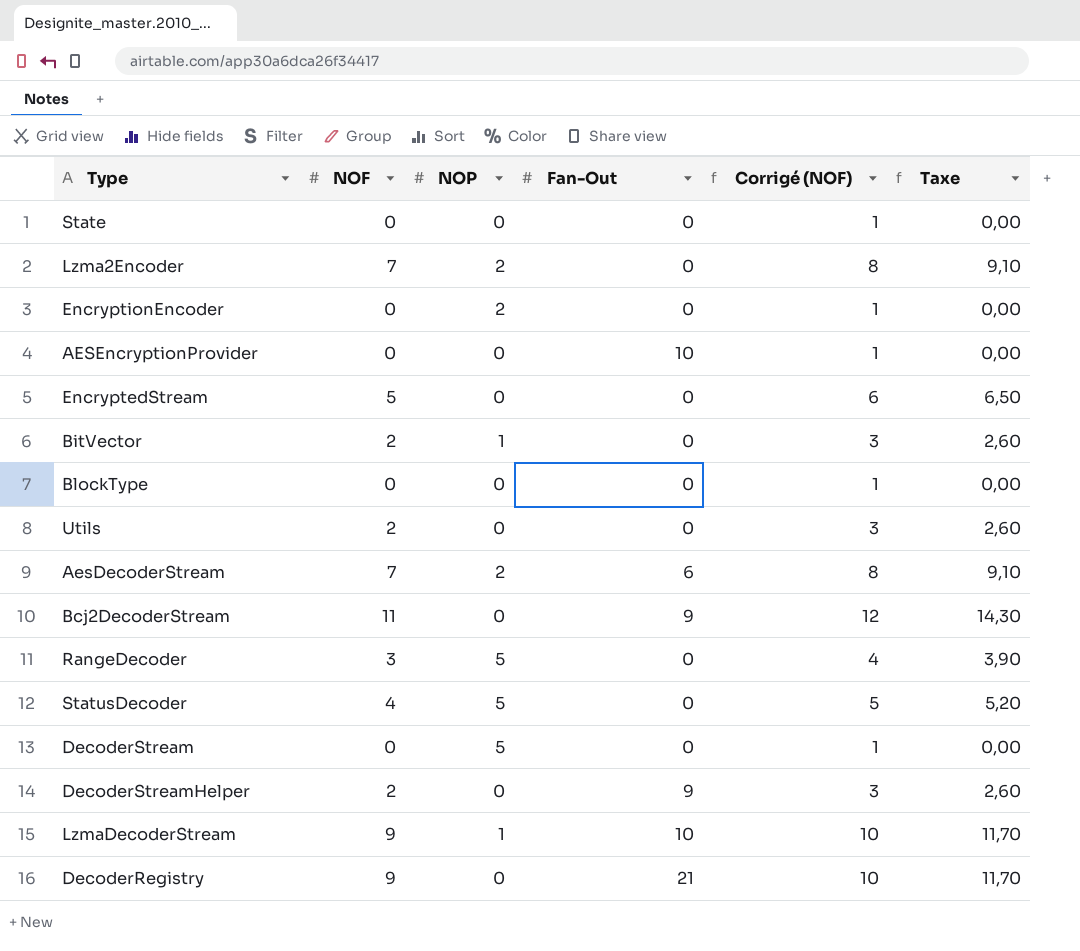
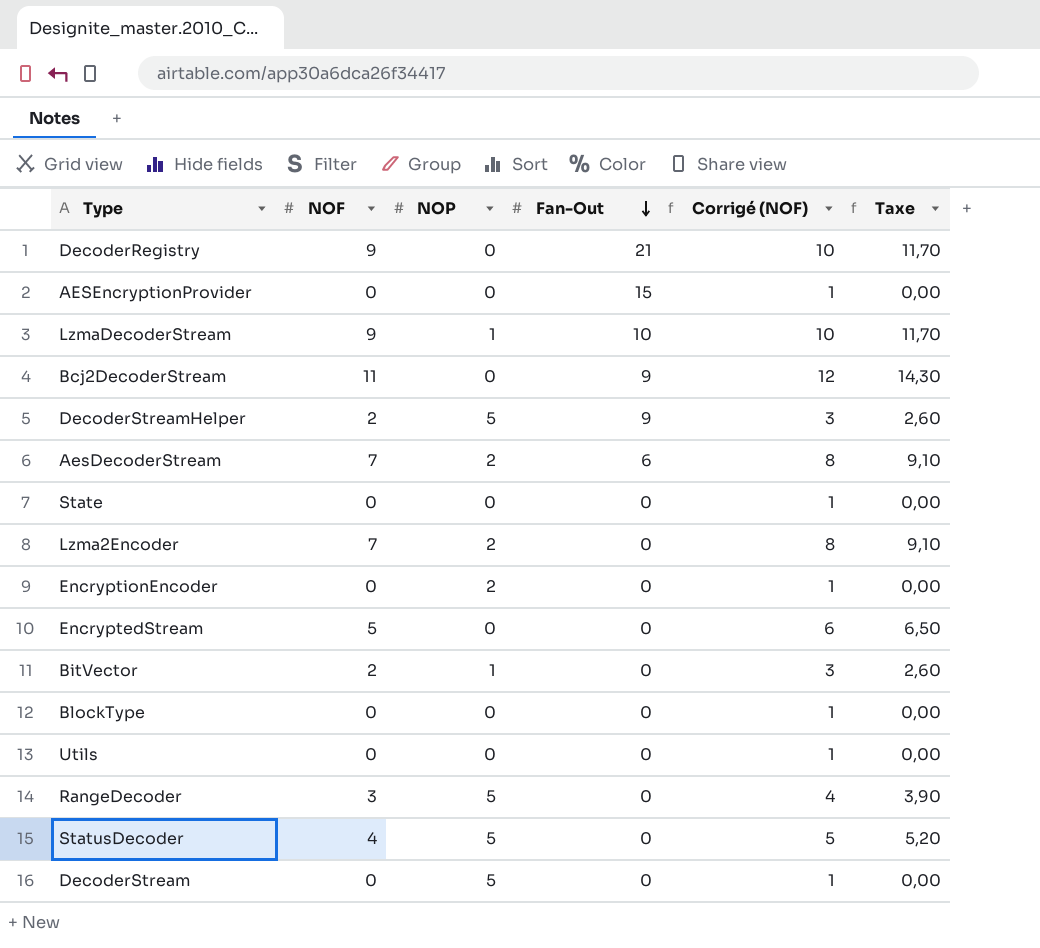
row order: none -> Fan-Out descending
AESEncryptionProvider | Fan-Out: 10 -> 15
DecoderStreamHelper | NOP: 0 -> 5
Utils | NOF: 2 -> 0
Utils | Corrigé (NOF): 3 -> 1
Utils | Taxe: 2,60 -> 0,00

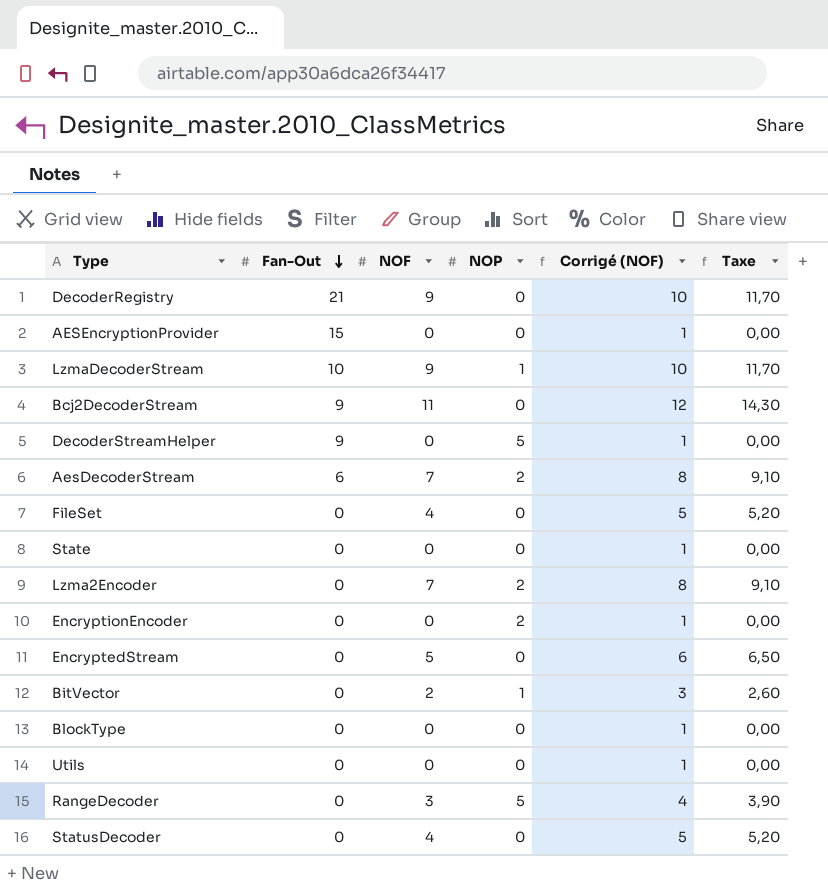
column Fan-Out | position: 4 -> 2
row DecoderStream: 0 | 5 | 0 | 1 | 0,00 -> none
DecoderStreamHelper | NOF: 2 -> 0
DecoderStreamHelper | Corrigé (NOF): 3 -> 1
DecoderStreamHelper | Taxe: 2,60 -> 0,00
row FileSet: none -> 0 | 4 | 0 | 5 | 5,20
StatusDecoder | NOP: 5 -> 0

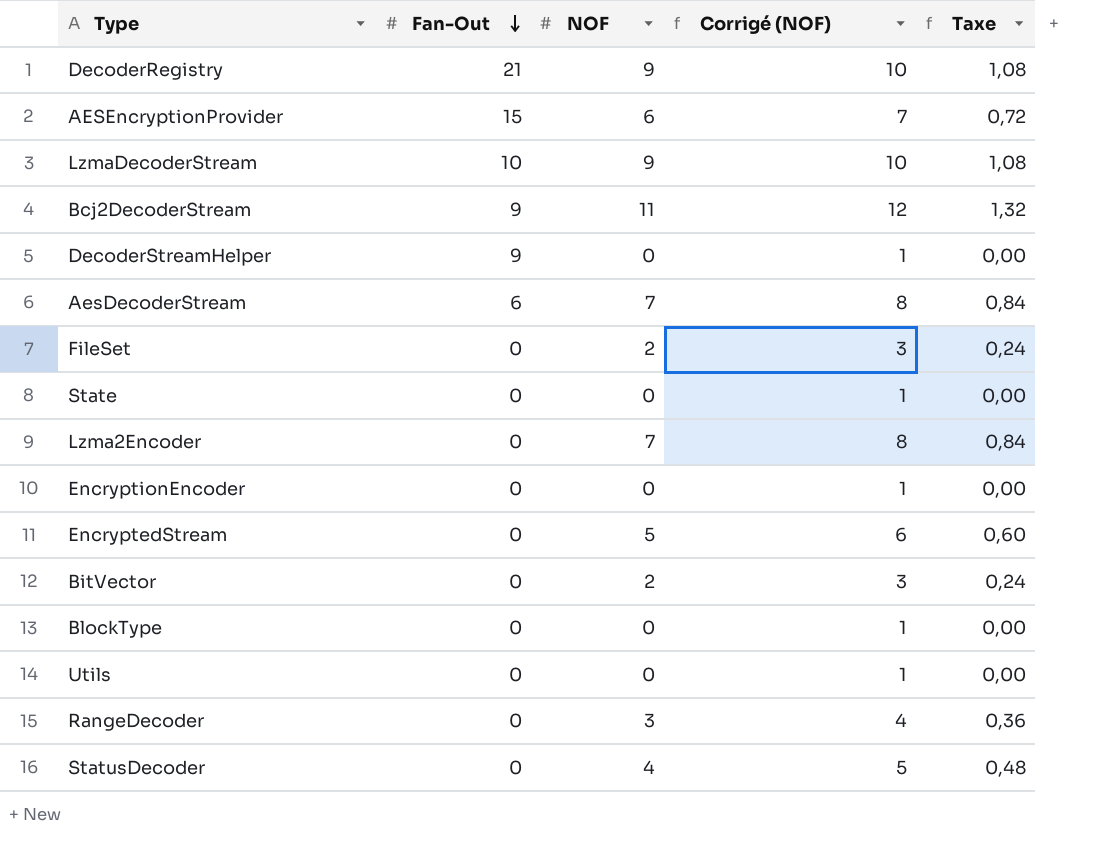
column NOP | position: 4 -> none
column Taxe | formula: [NOF] * 1,3 -> [NOF] * 0,12
AESEncryptionProvider | NOF: 0 -> 6
AESEncryptionProvider | Corrigé (NOF): 1 -> 7
FileSet | NOF: 4 -> 2
FileSet | Corrigé (NOF): 5 -> 3

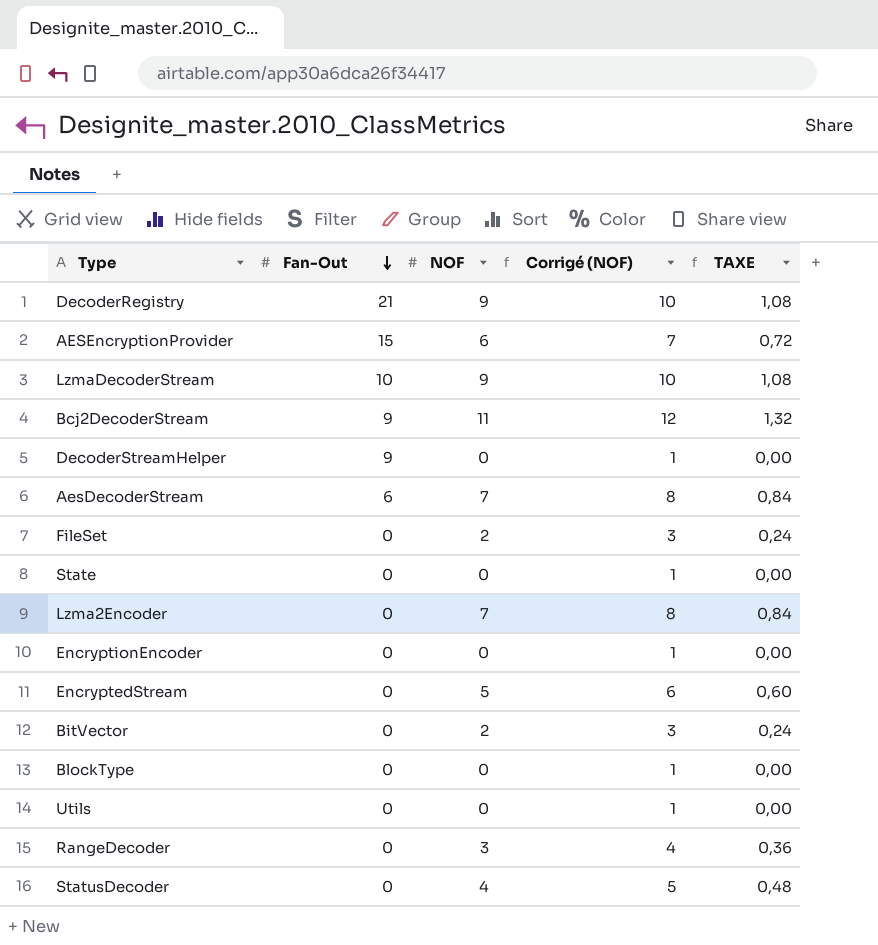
column name: Taxe -> TAXE

